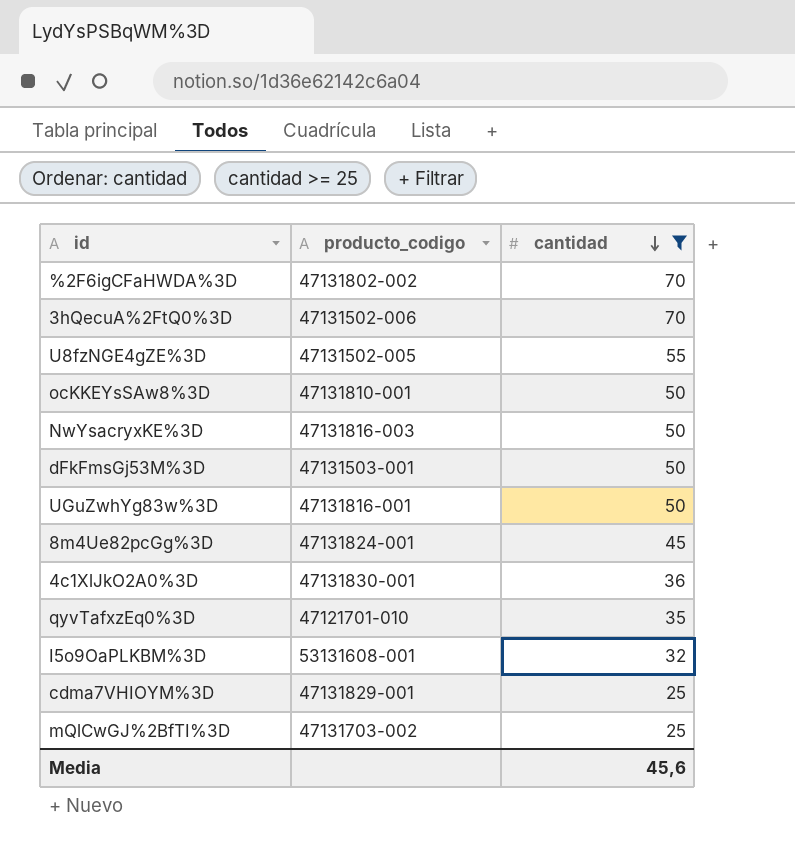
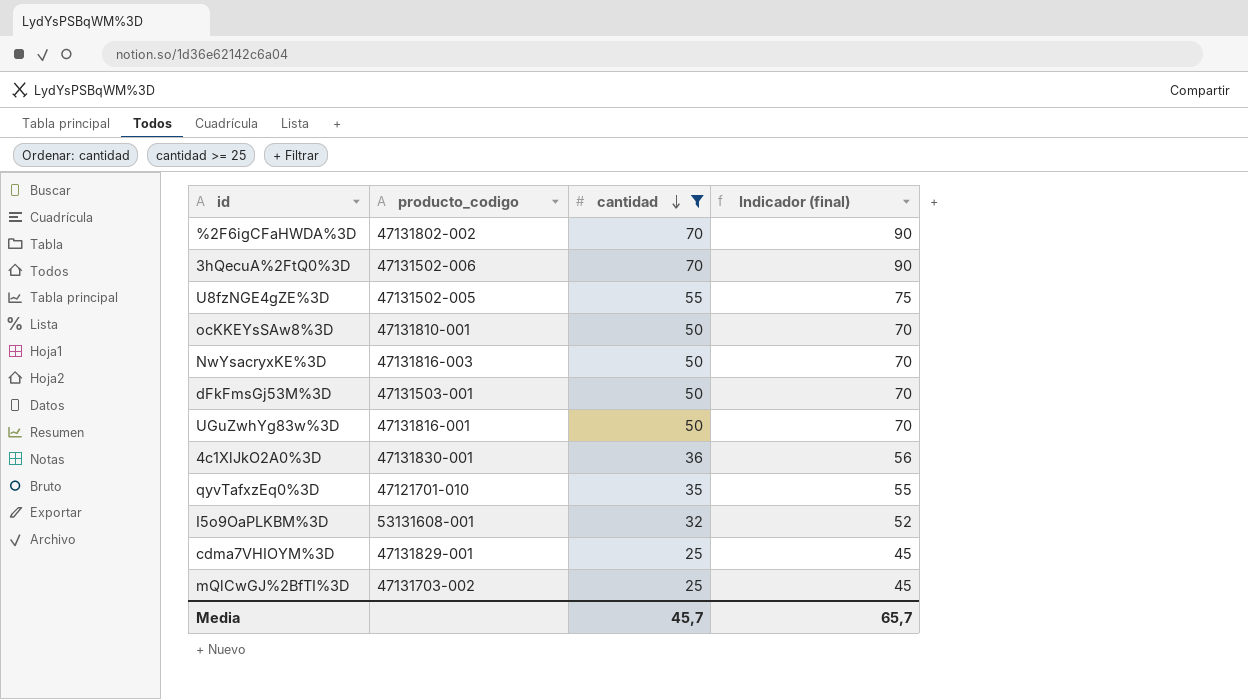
column Indicador (final) | formula: none -> [cantidad] + 20
row 8m4Ue82pcGg%3D: 47131824-001 | 45 -> none
Media | cantidad: 45,6 -> 45,7

